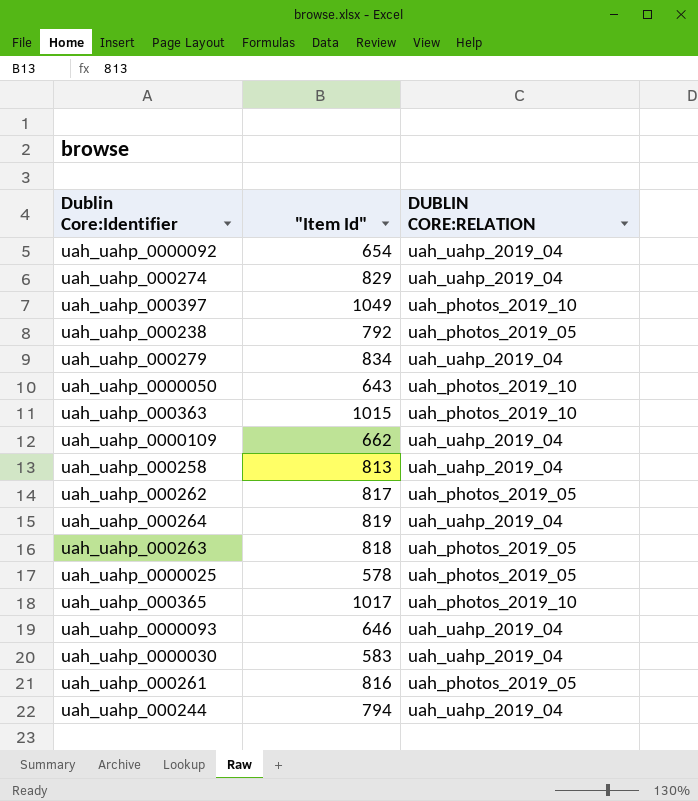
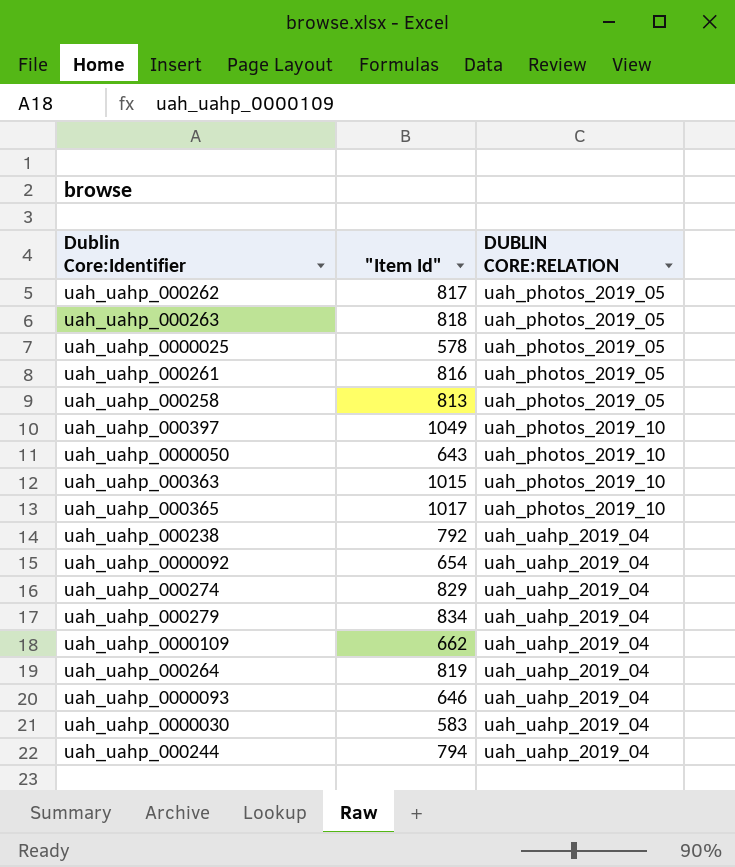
row order: none -> DUBLIN CORE:RELATION ascending
uah_uahp_000258 | DUBLIN CORE:RELATION: uah_uahp_2019_04 -> uah_photos_2019_05
uah_uahp_000238 | DUBLIN CORE:RELATION: uah_photos_2019_05 -> uah_uahp_2019_04

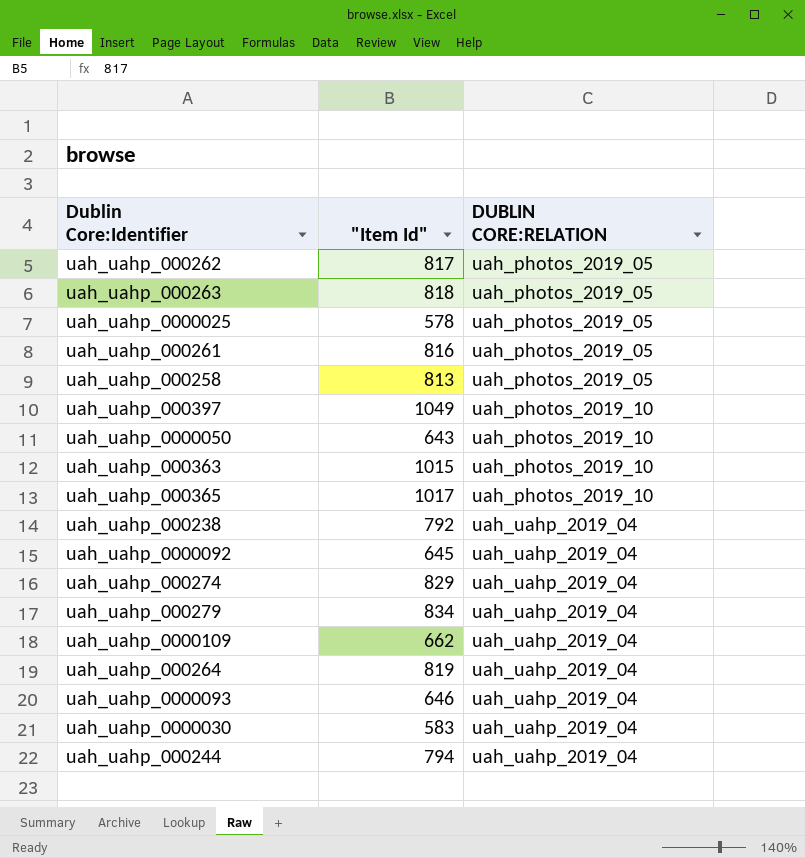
uah_uahp_0000092 | "Item Id": 654 -> 645

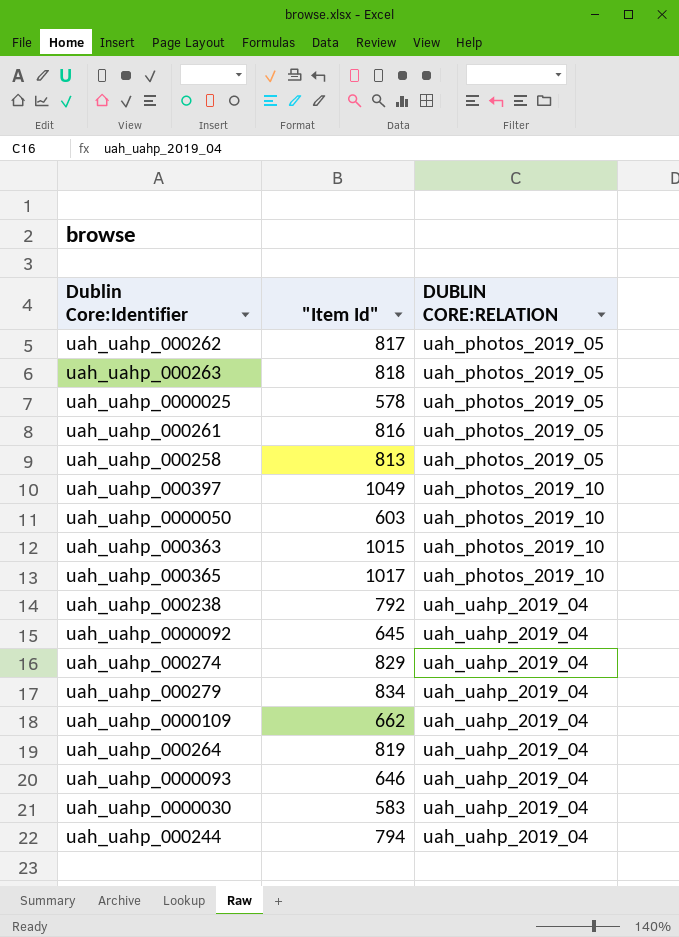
uah_uahp_0000050 | "Item Id": 643 -> 603

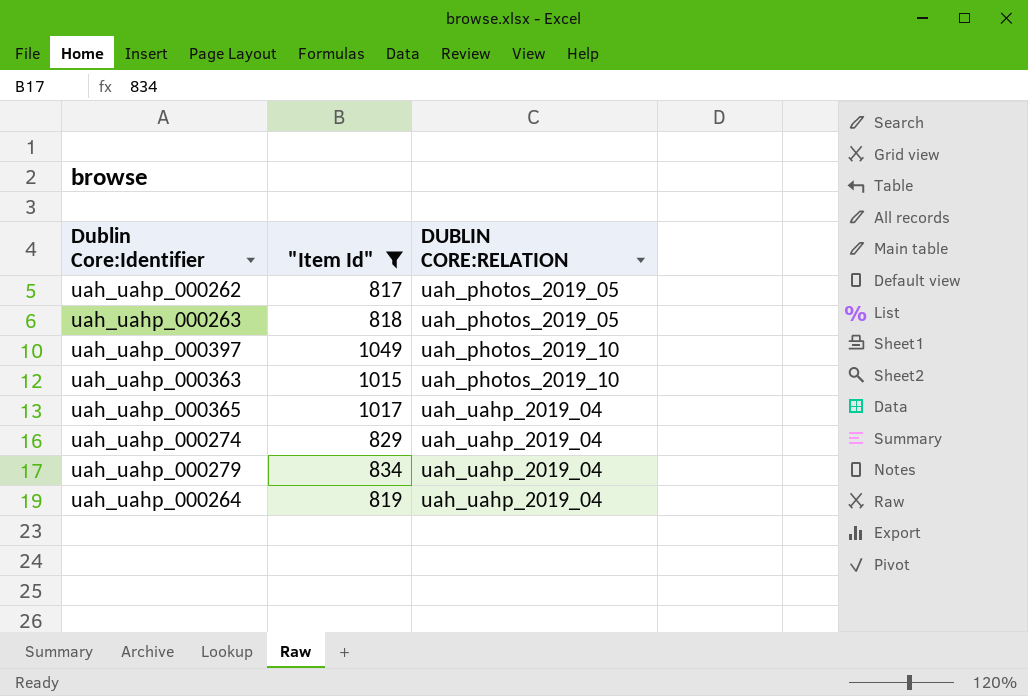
filter: none -> "Item Id" >= 817
uah_uahp_000365 | DUBLIN CORE:RELATION: uah_photos_2019_10 -> uah_uahp_2019_04

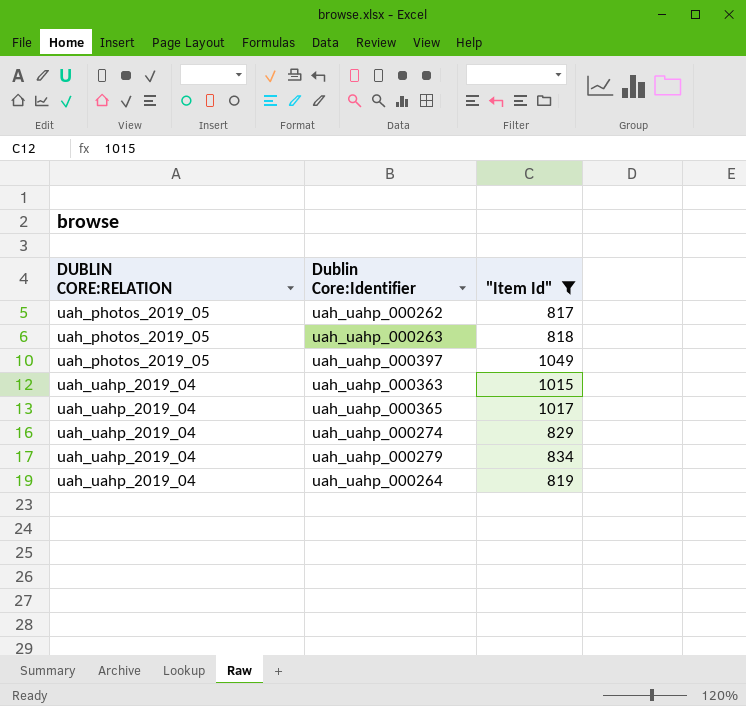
column DUBLIN CORE:RELATION | position: 3 -> 1
uah_uahp_000397 | DUBLIN CORE:RELATION: uah_photos_2019_10 -> uah_photos_2019_05
uah_uahp_000363 | DUBLIN CORE:RELATION: uah_photos_2019_10 -> uah_uahp_2019_04

